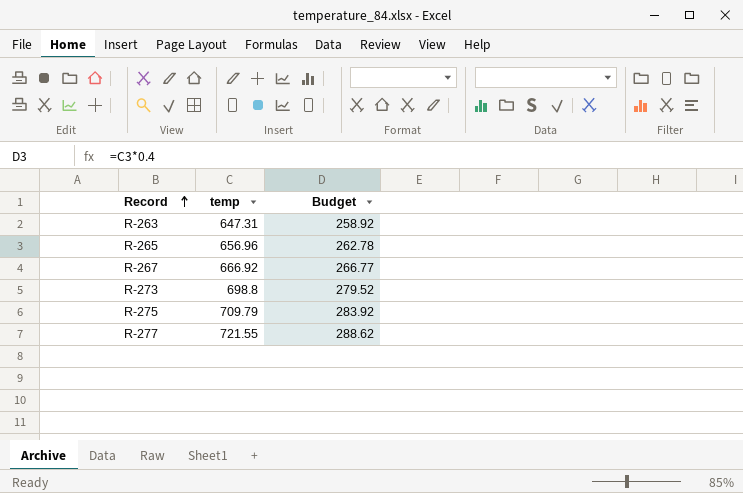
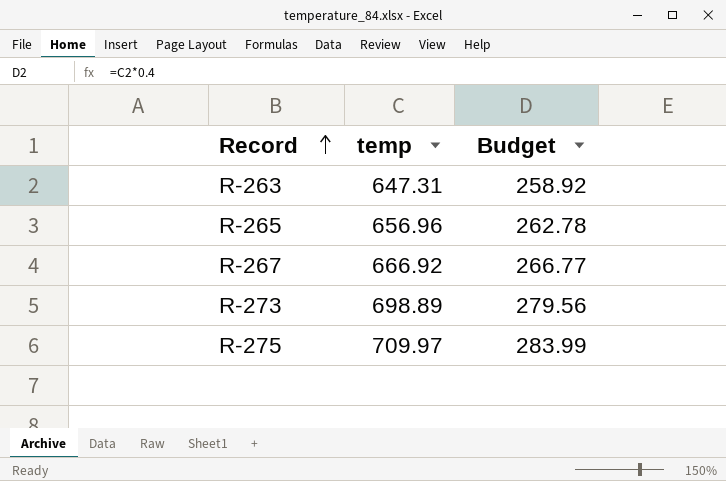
row R-277: 721.55 | 288.62 -> none
R-273 | temp: 698.8 -> 698.89
R-273 | Budget: 279.52 -> 279.56
R-275 | temp: 709.79 -> 709.97
R-275 | Budget: 283.92 -> 283.99

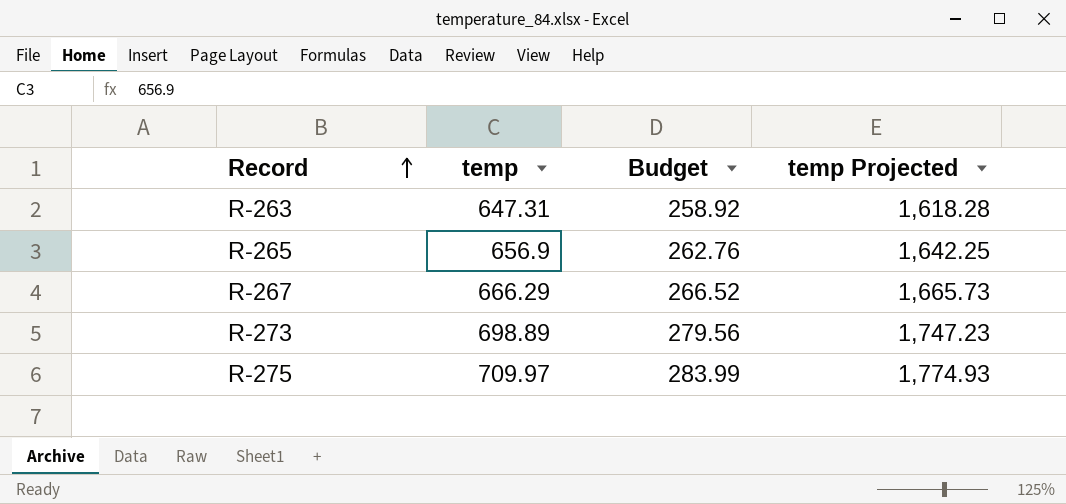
column temp Projected | formula: none -> [temp] * 2.5
R-265 | temp: 656.96 -> 656.9
R-265 | Budget: 262.78 -> 262.76
R-267 | temp: 666.92 -> 666.29
R-267 | Budget: 266.77 -> 266.52

